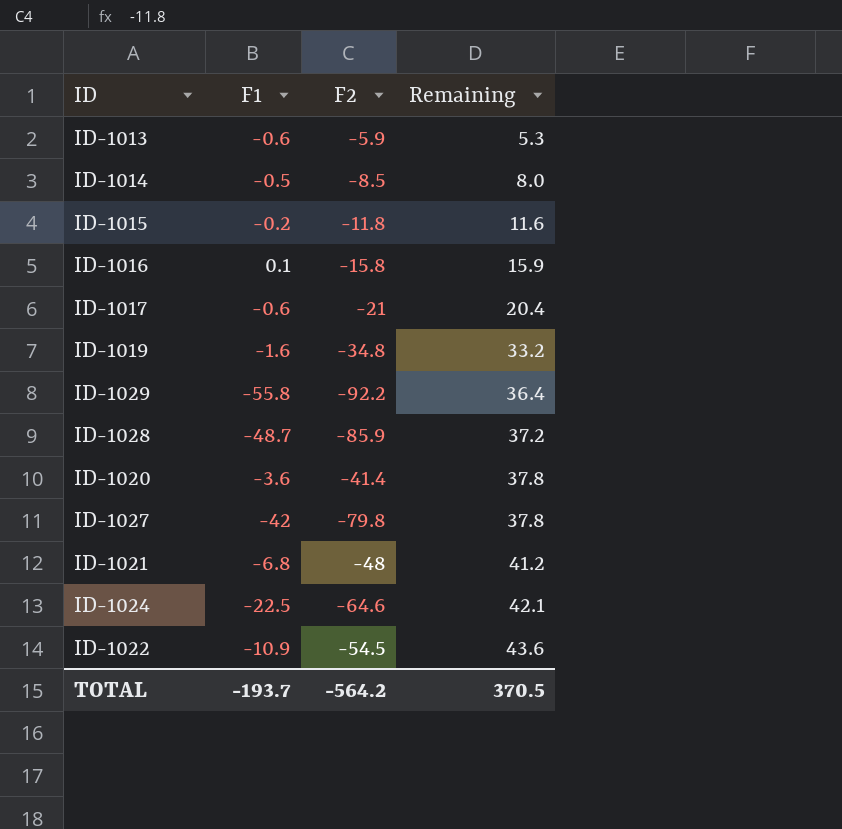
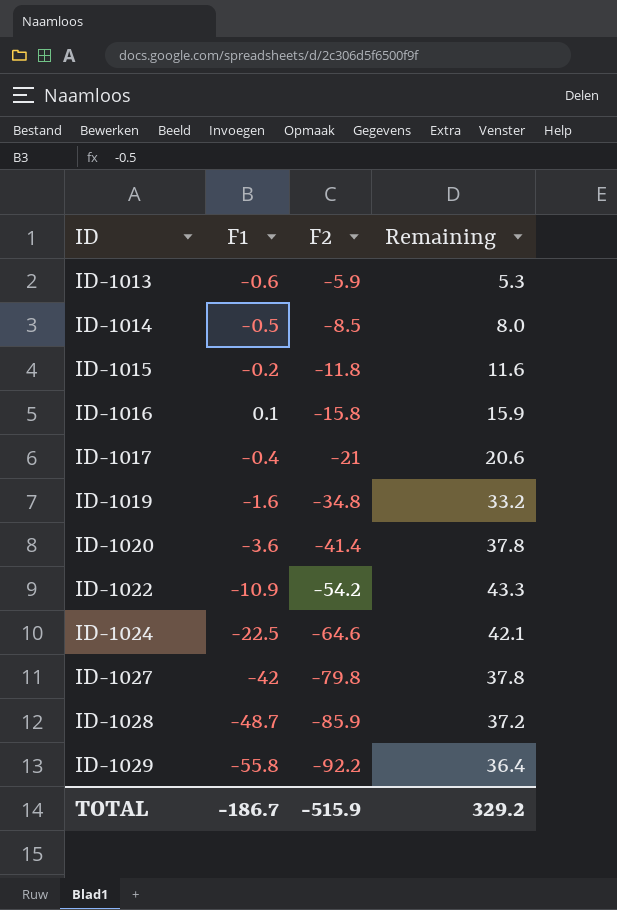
row order: Remaining ascending -> ID ascending
row ID-1021: -6.8 | -48 | 41.2 -> none
ID-1017 | F1: -0.6 -> -0.4
ID-1017 | Remaining: 20.4 -> 20.6
ID-1022 | F2: -54.5 -> -54.2
ID-1022 | Remaining: 43.6 -> 43.3
TOTAL | F1: -193.7 -> -186.7
TOTAL | F2: -564.2 -> -515.9
TOTAL | Remaining: 370.5 -> 329.2

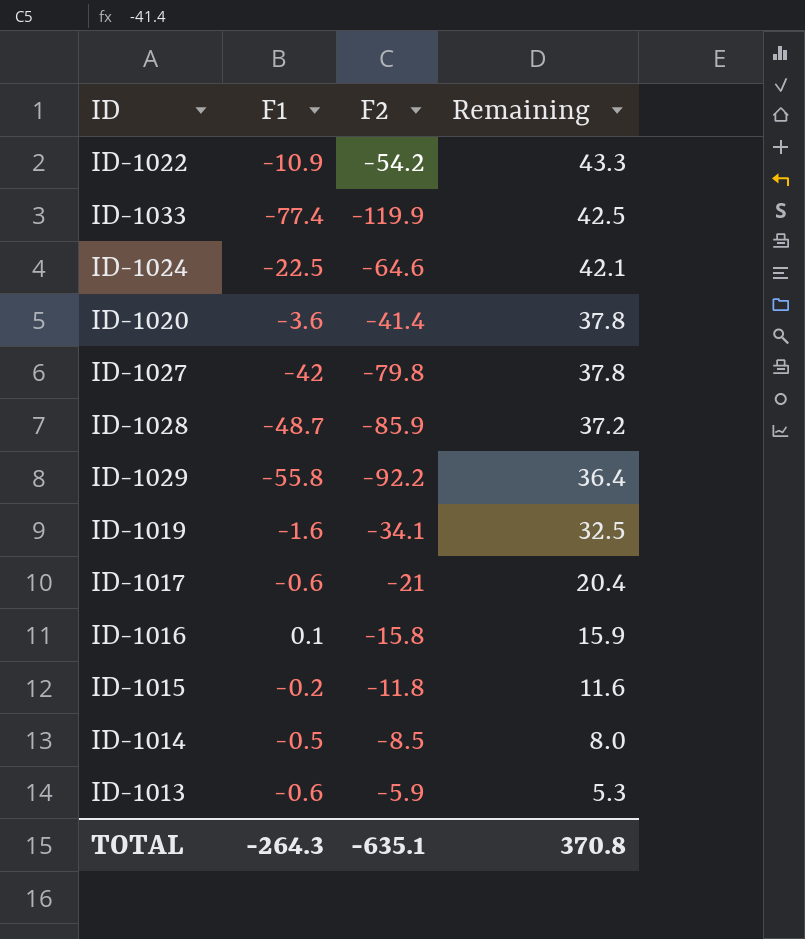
row order: ID ascending -> Remaining descending
row ID-1033: none -> -77.4 | -119.9 | 42.5
ID-1019 | F2: -34.8 -> -34.1
ID-1019 | Remaining: 33.2 -> 32.5
ID-1017 | F1: -0.4 -> -0.6
ID-1017 | Remaining: 20.6 -> 20.4
TOTAL | F1: -186.7 -> -264.3
TOTAL | F2: -515.9 -> -635.1
TOTAL | Remaining: 329.2 -> 370.8

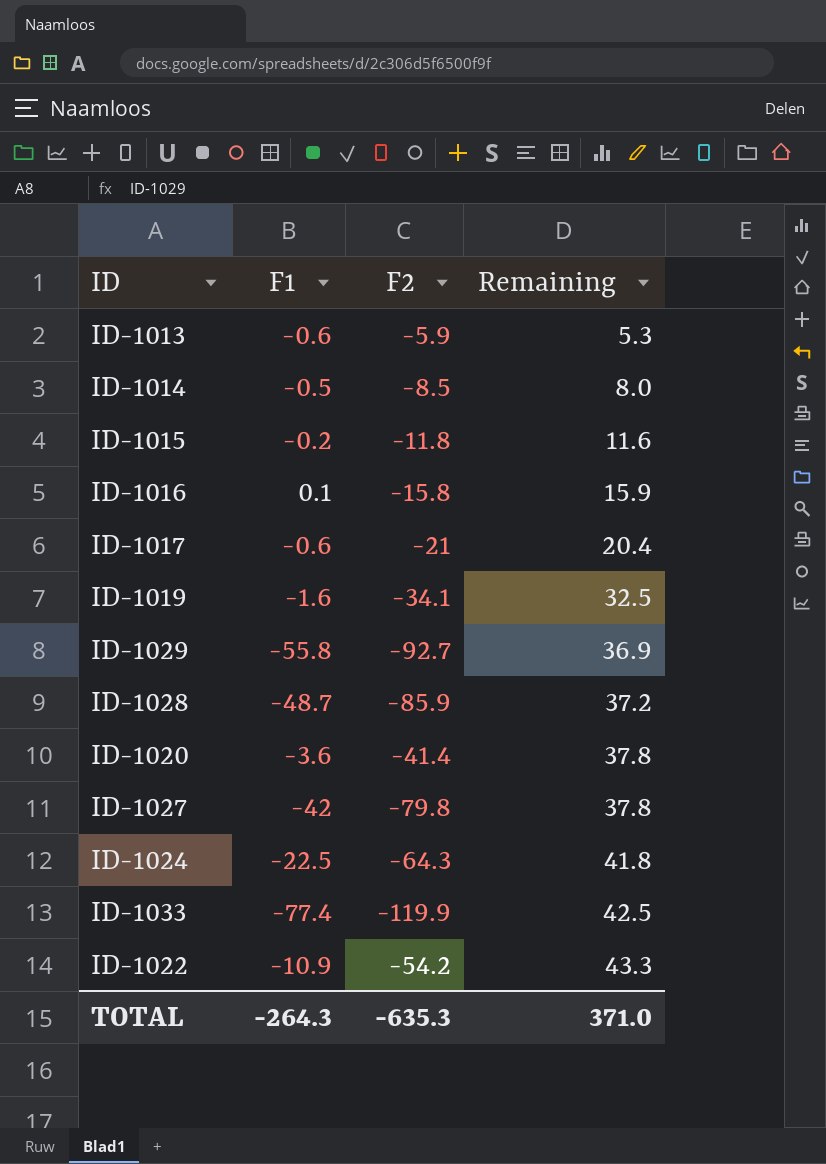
row order: Remaining descending -> Remaining ascending
ID-1029 | F2: -92.2 -> -92.7
ID-1029 | Remaining: 36.4 -> 36.9
ID-1024 | F2: -64.6 -> -64.3
ID-1024 | Remaining: 42.1 -> 41.8
TOTAL | F2: -635.1 -> -635.3
TOTAL | Remaining: 370.8 -> 371.0

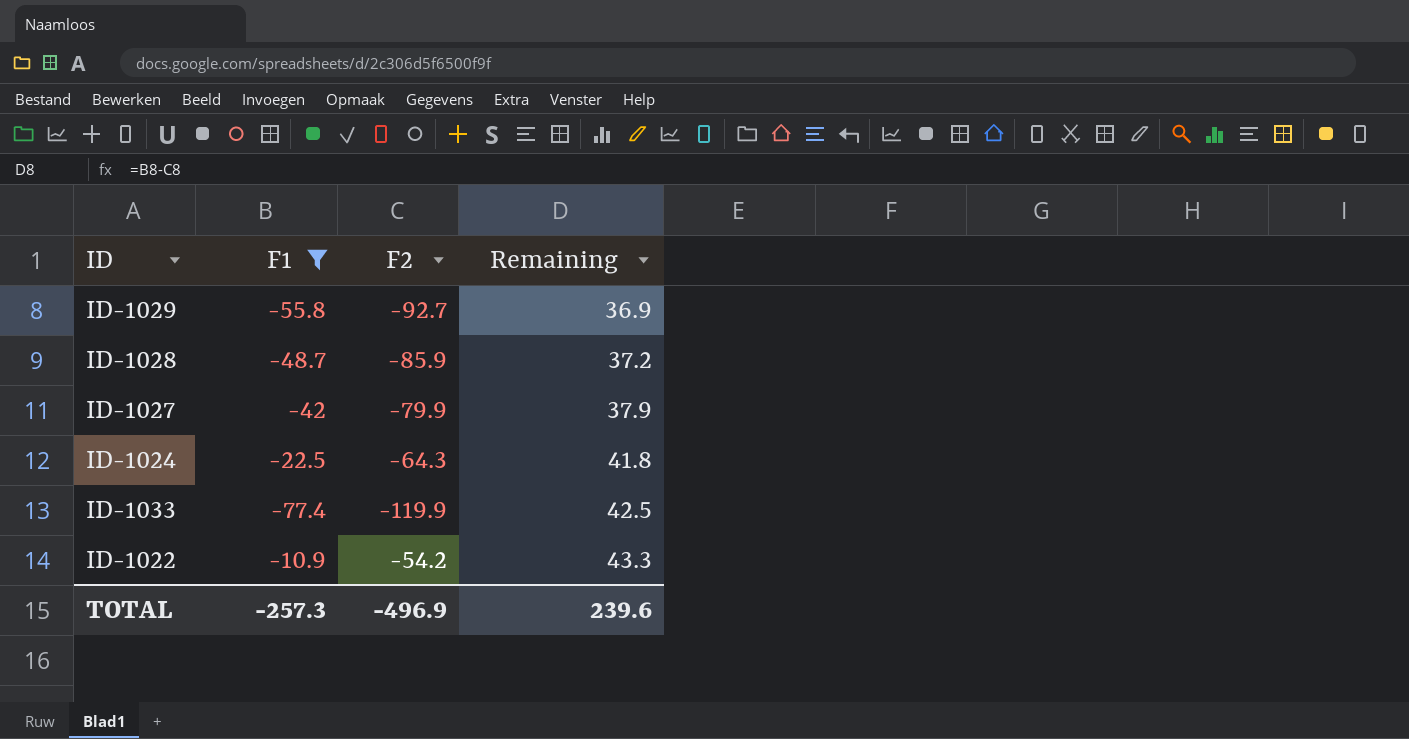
filter: none -> F1 <= -10.9
ID-1027 | F2: -79.8 -> -79.9
ID-1027 | Remaining: 37.8 -> 37.9
TOTAL | F1: -264.3 -> -257.3
TOTAL | F2: -635.3 -> -496.9
TOTAL | Remaining: 371.0 -> 239.6

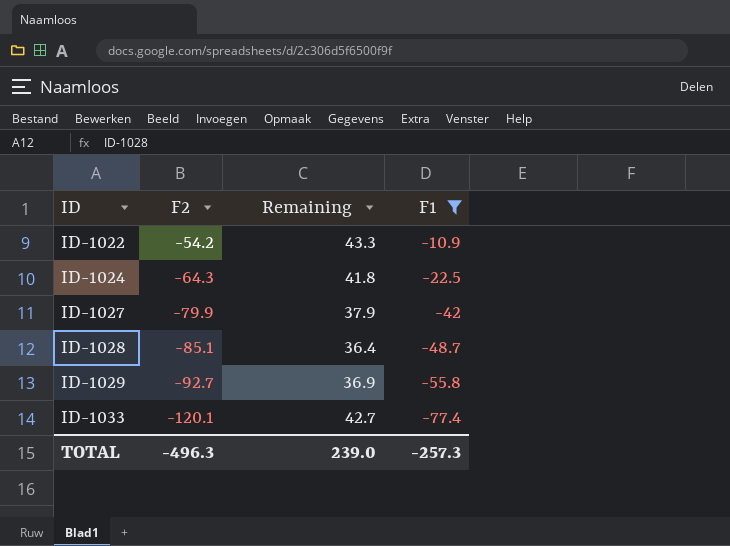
row order: Remaining ascending -> ID ascending
column F1 | position: 2 -> 4
ID-1028 | F2: -85.9 -> -85.1
ID-1028 | Remaining: 37.2 -> 36.4
ID-1033 | F2: -119.9 -> -120.1
ID-1033 | Remaining: 42.5 -> 42.7
TOTAL | F2: -496.9 -> -496.3
TOTAL | Remaining: 239.6 -> 239.0

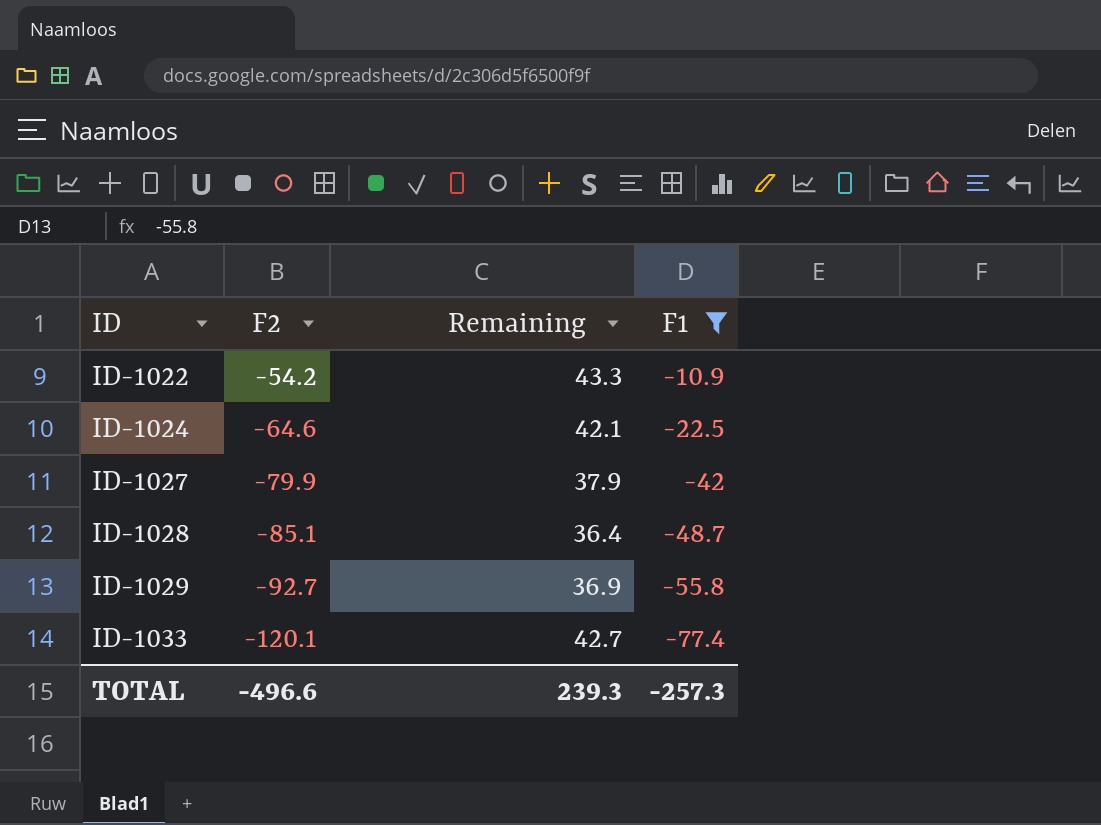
ID-1024 | F2: -64.3 -> -64.6
ID-1024 | Remaining: 41.8 -> 42.1
TOTAL | F2: -496.3 -> -496.6
TOTAL | Remaining: 239.0 -> 239.3

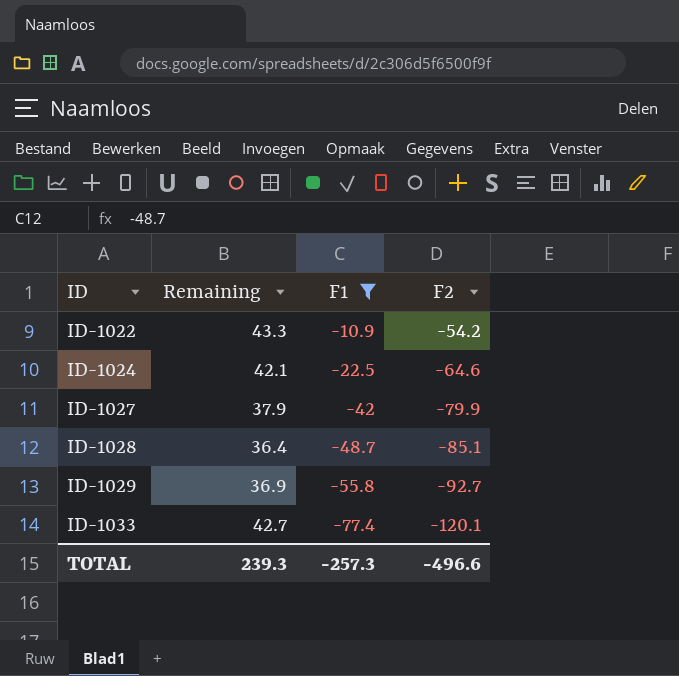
column F2 | position: 2 -> 4

